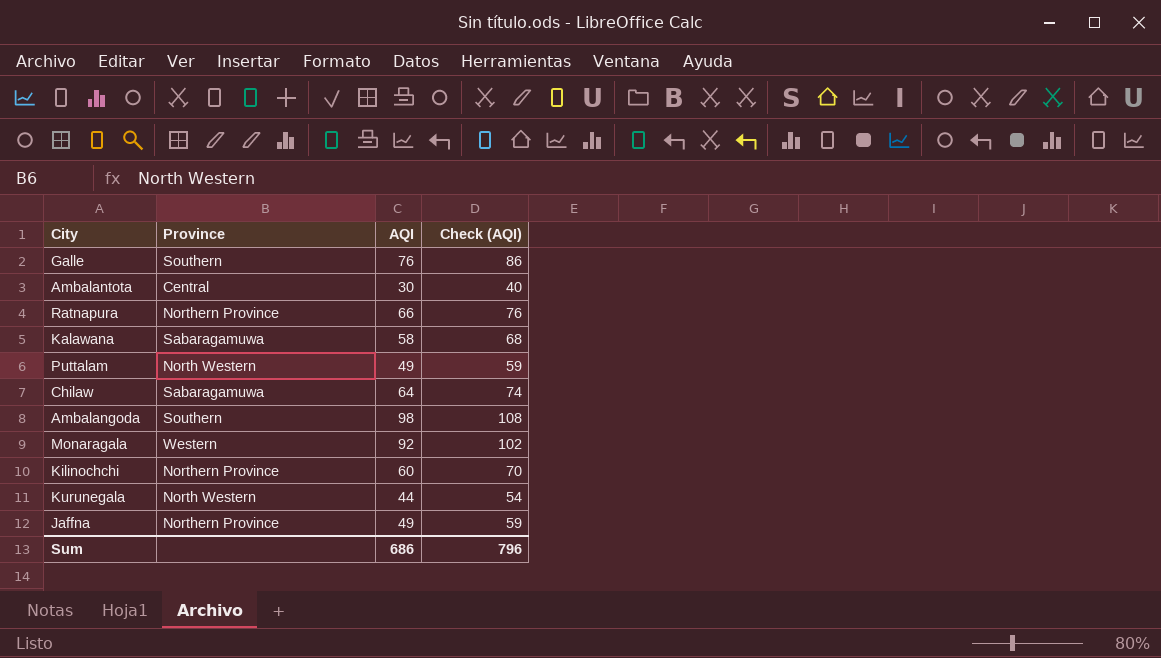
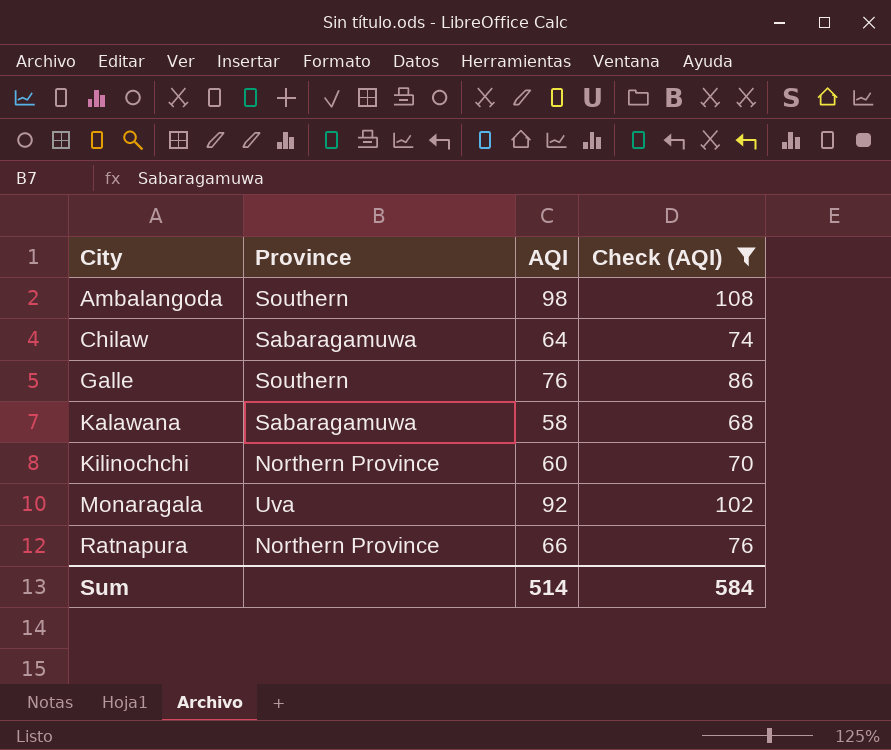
filter: none -> Check (AQI) >= 68
row order: none -> City ascending
Monaragala | Province: Western -> Uva
Sum | AQI: 686 -> 514
Sum | Check (AQI): 796 -> 584

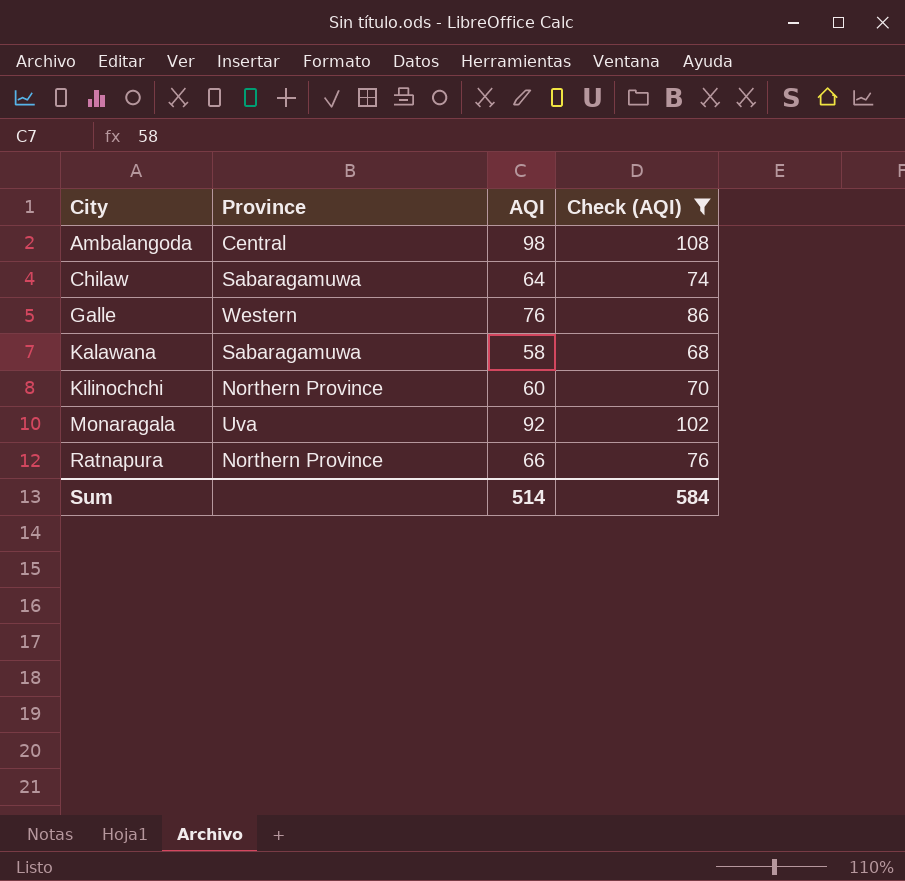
Ambalangoda | Province: Southern -> Central
Galle | Province: Southern -> Western

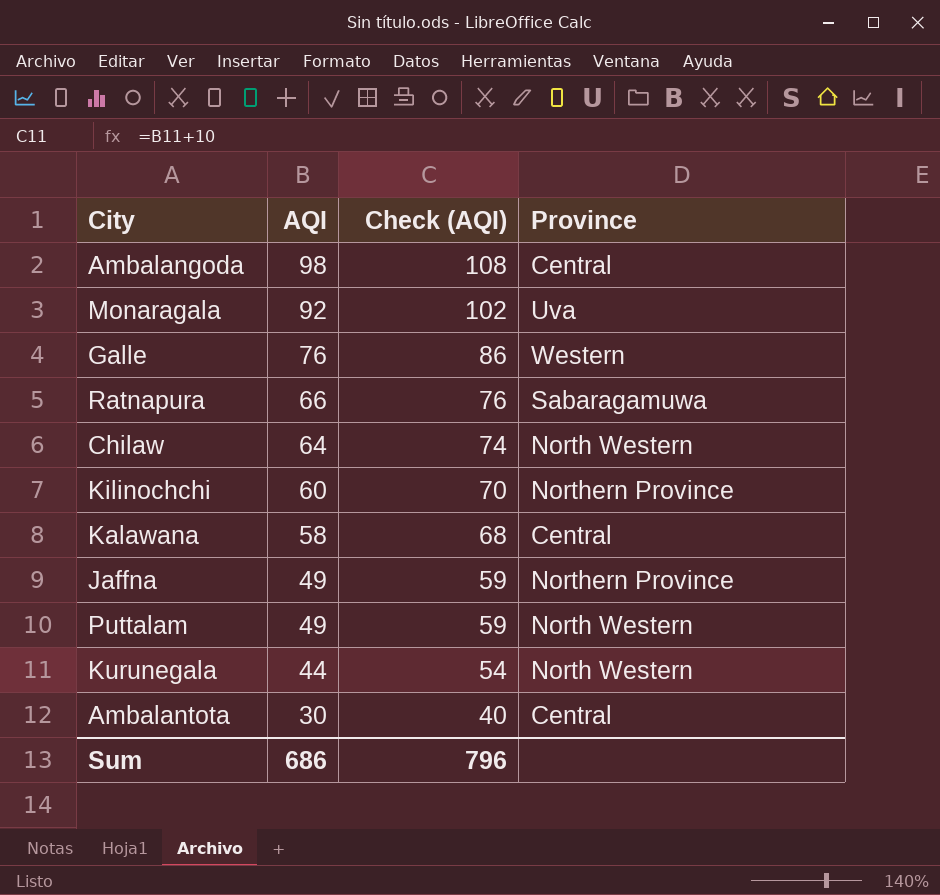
filter: Check (AQI) >= 68 -> none
row order: City ascending -> AQI descending
column Province | position: 2 -> 4
Ratnapura | Province: Northern Province -> Sabaragamuwa
Chilaw | Province: Sabaragamuwa -> North Western
Kalawana | Province: Sabaragamuwa -> Central
Sum | AQI: 514 -> 686
Sum | Check (AQI): 584 -> 796

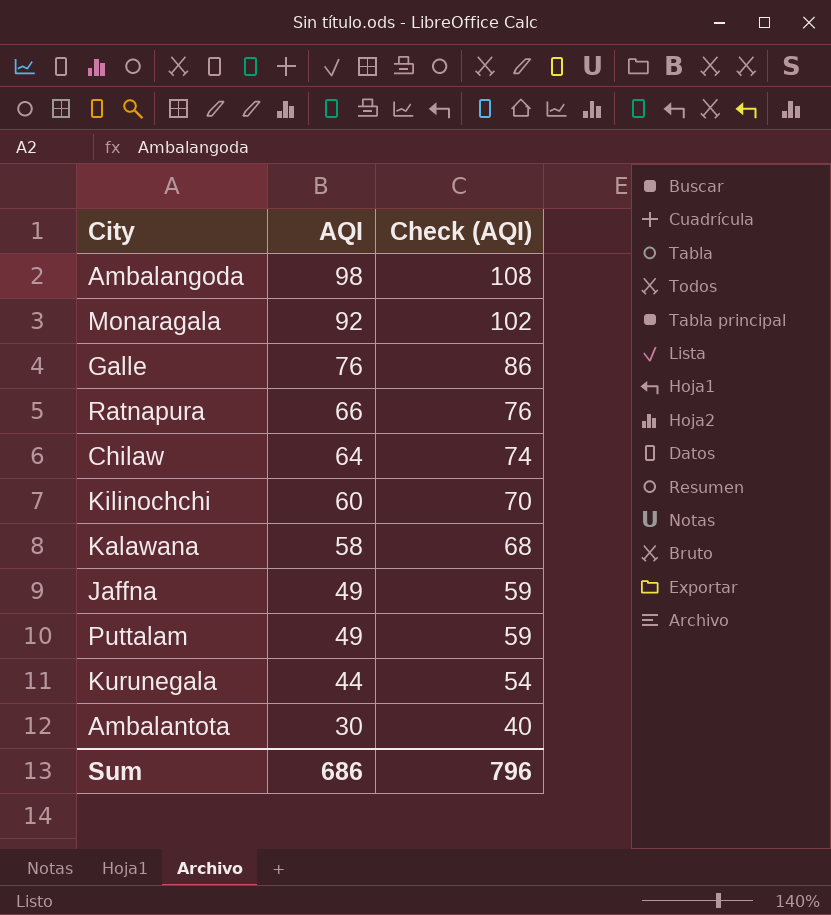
column Province | position: 4 -> none

